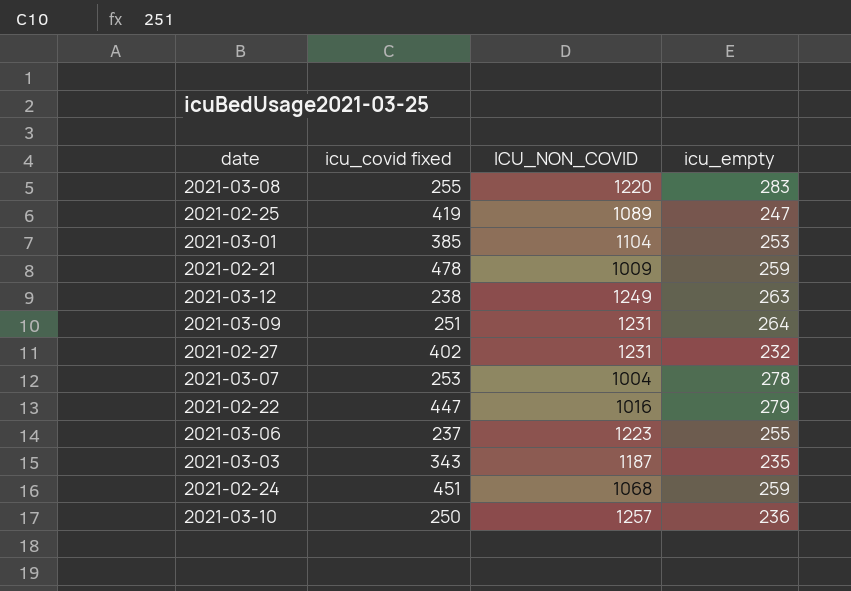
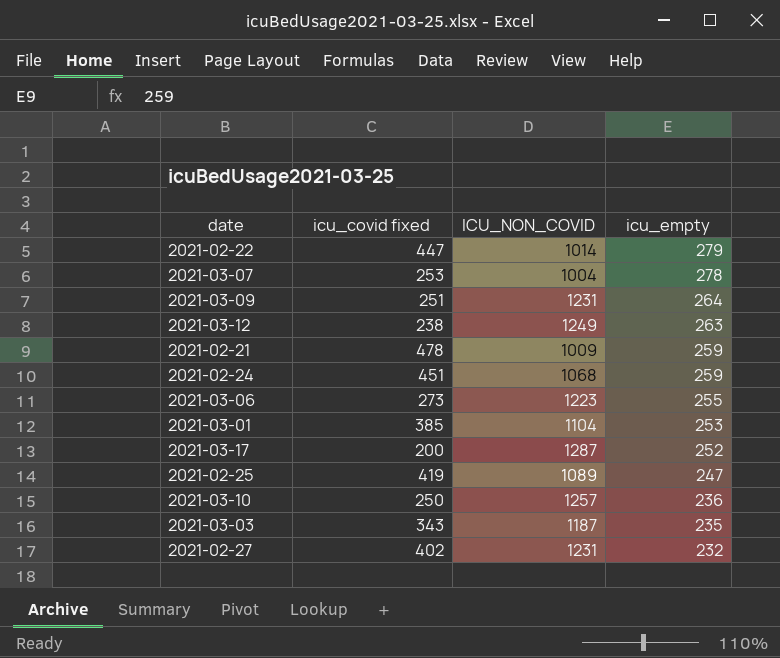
row order: none -> icu_empty descending
row 2021-03-08: 255 | 1220 | 283 -> none
2021-02-22 | ICU_NON_COVID: 1016 -> 1014
2021-03-06 | icu_covid fixed: 237 -> 273
row 2021-03-17: none -> 200 | 1287 | 252

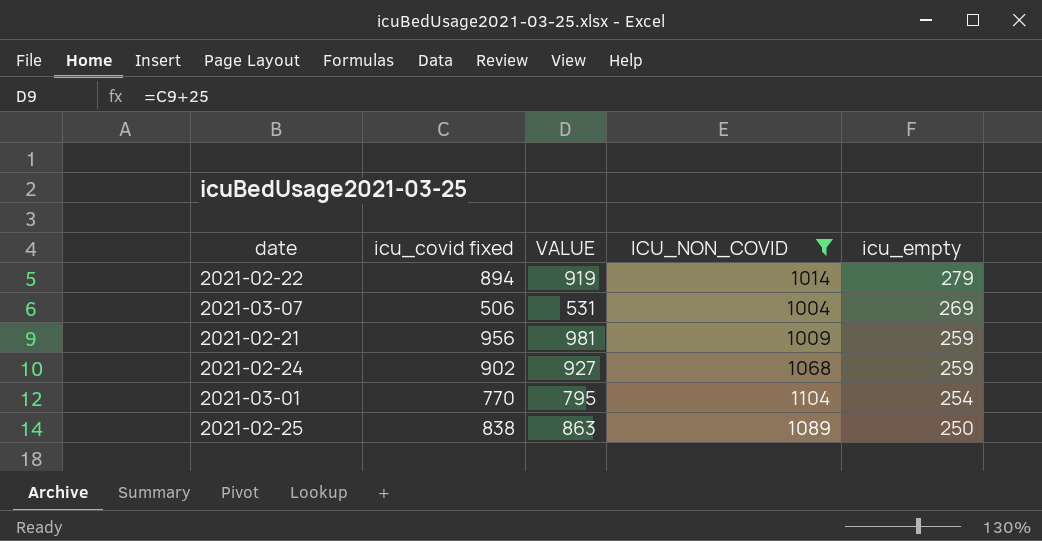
filter: none -> ICU_NON_COVID <= 1104
column VALUE | formula: none -> [icu_covid fixed] + 25
2021-02-22 | icu_covid fixed: 447 -> 894
2021-03-07 | icu_covid fixed: 253 -> 506
2021-03-07 | icu_empty: 278 -> 269
2021-02-21 | icu_covid fixed: 478 -> 956
2021-02-24 | icu_covid fixed: 451 -> 902
2021-03-01 | icu_covid fixed: 385 -> 770
2021-03-01 | icu_empty: 253 -> 254
2021-02-25 | icu_covid fixed: 419 -> 838
2021-02-25 | icu_empty: 247 -> 250

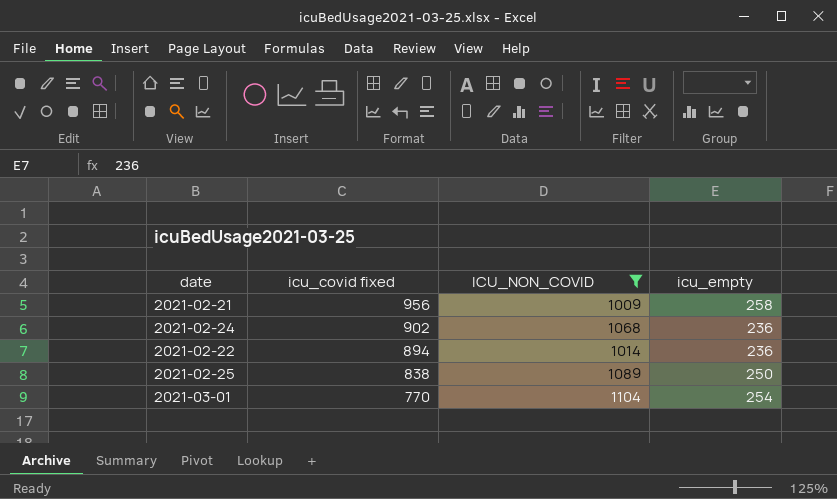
row order: icu_empty descending -> icu_covid fixed descending
column VALUE | formula: [icu_covid fixed] + 25 -> none
row 2021-03-07: 506 | 531 | 1004 | 269 -> none
2021-02-21 | icu_empty: 259 -> 258
2021-02-24 | icu_empty: 259 -> 236
2021-02-22 | icu_empty: 279 -> 236

